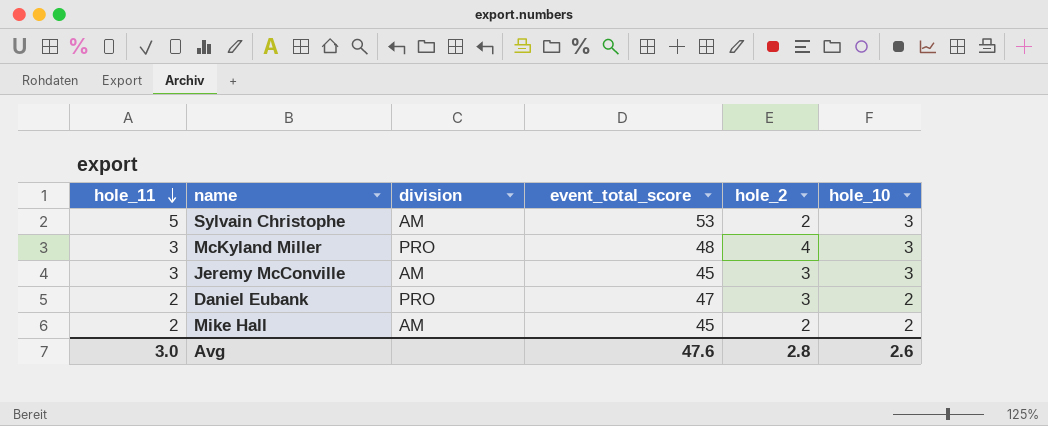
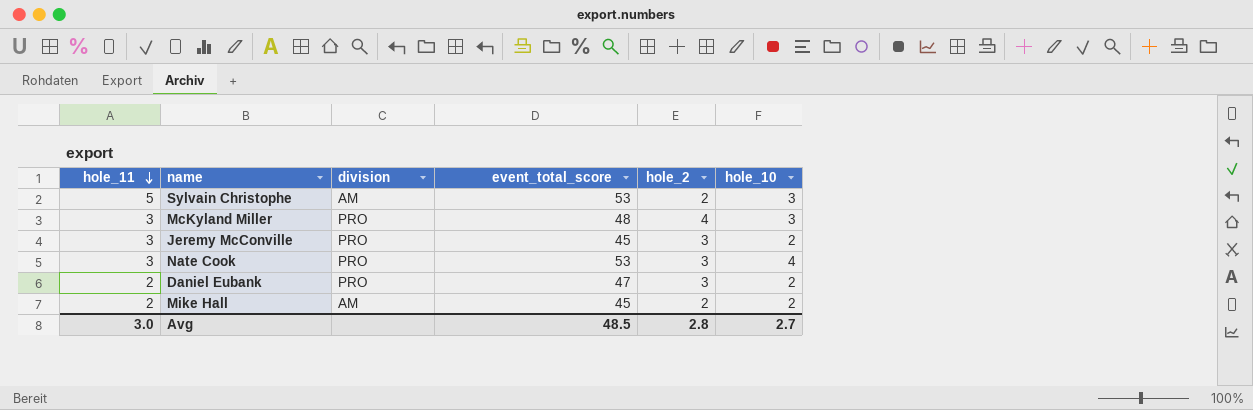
Jeremy McConville | division: AM -> PRO
Jeremy McConville | hole_10: 3 -> 2
row Nate Cook: none -> 3 | PRO | 53 | 3 | 4
Avg | event_total_score: 47.6 -> 48.5
Avg | hole_10: 2.6 -> 2.7

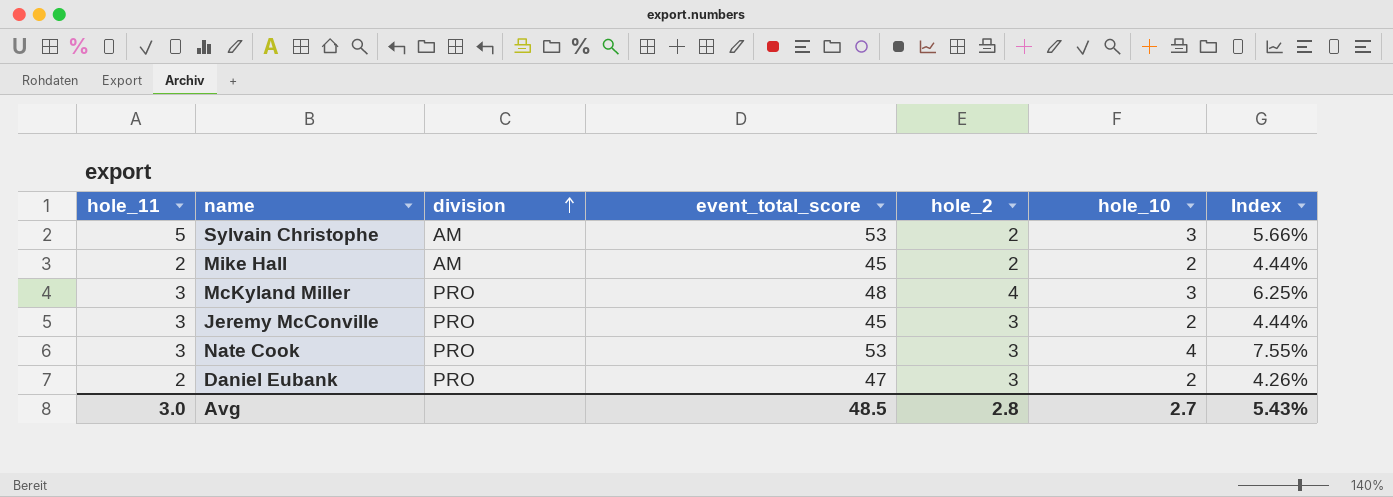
row order: hole_11 descending -> division ascending
column Index | formula: none -> [hole_10] / [event_total_score]

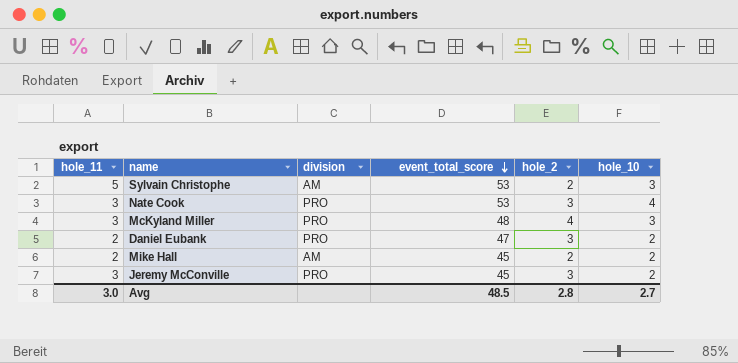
row order: division ascending -> event_total_score descending
column Index | formula: [hole_10] / [event_total_score] -> none

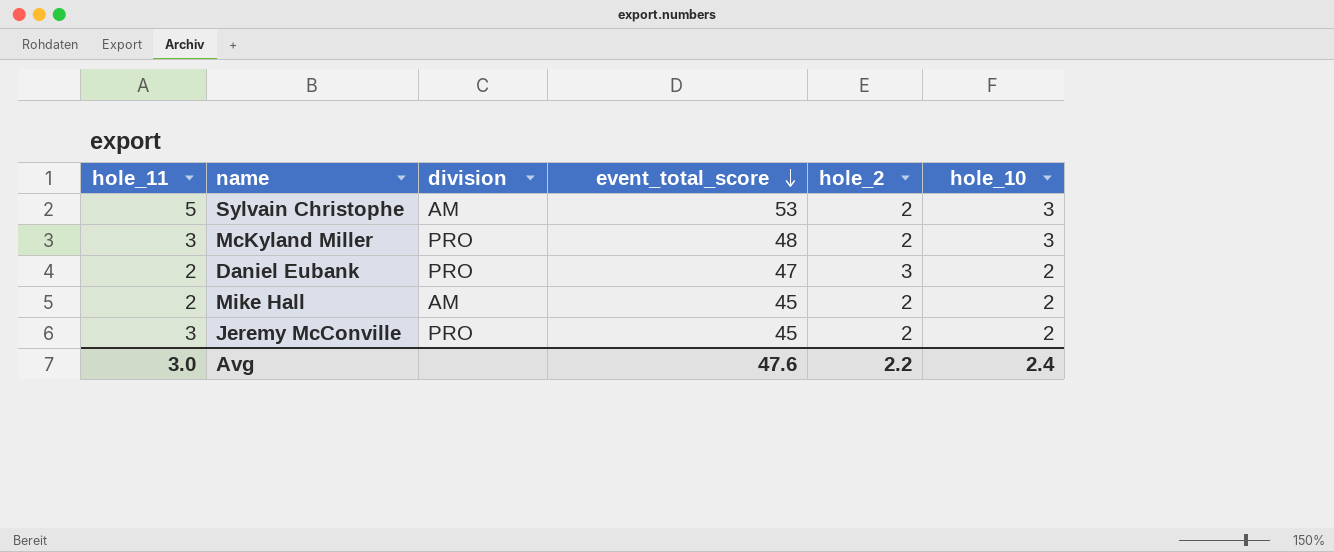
row Nate Cook: 3 | PRO | 53 | 3 | 4 -> none
McKyland Miller | hole_2: 4 -> 2
Jeremy McConville | hole_2: 3 -> 2
Avg | event_total_score: 48.5 -> 47.6
Avg | hole_2: 2.8 -> 2.2
Avg | hole_10: 2.7 -> 2.4

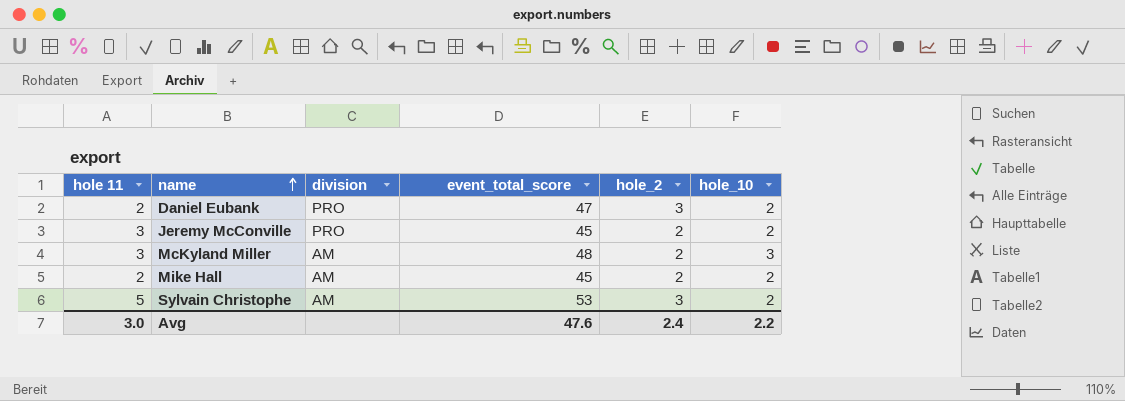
row order: event_total_score descending -> name ascending
column name: hole_11 -> hole 11
McKyland Miller | division: PRO -> AM
Sylvain Christophe | hole_2: 2 -> 3
Sylvain Christophe | hole_10: 3 -> 2
Avg | hole_2: 2.2 -> 2.4
Avg | hole_10: 2.4 -> 2.2

